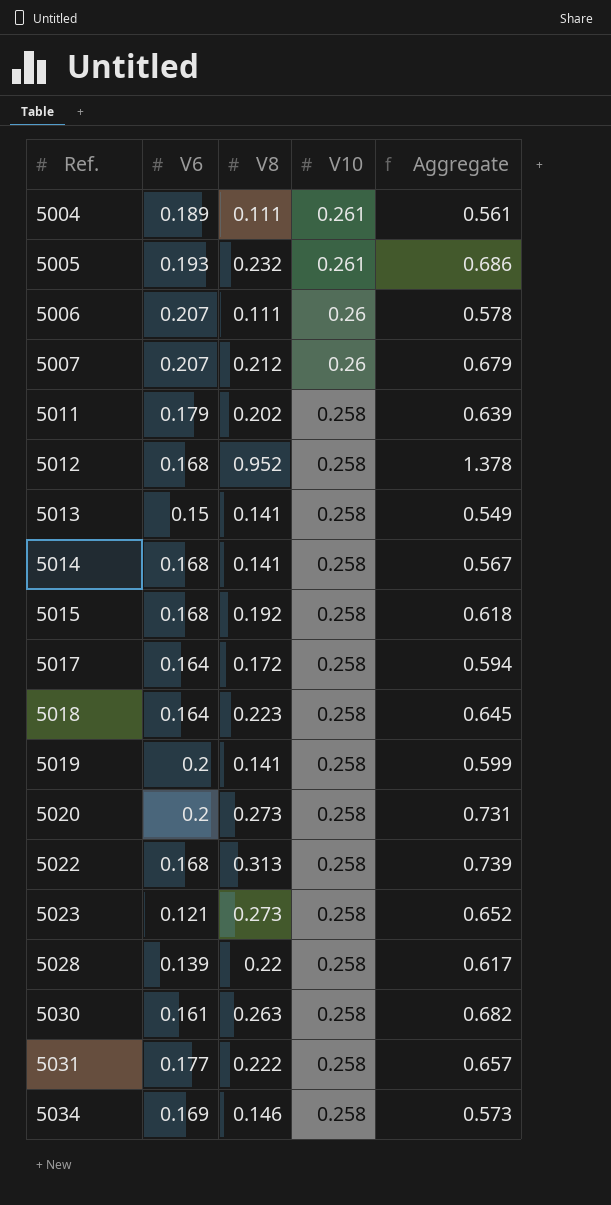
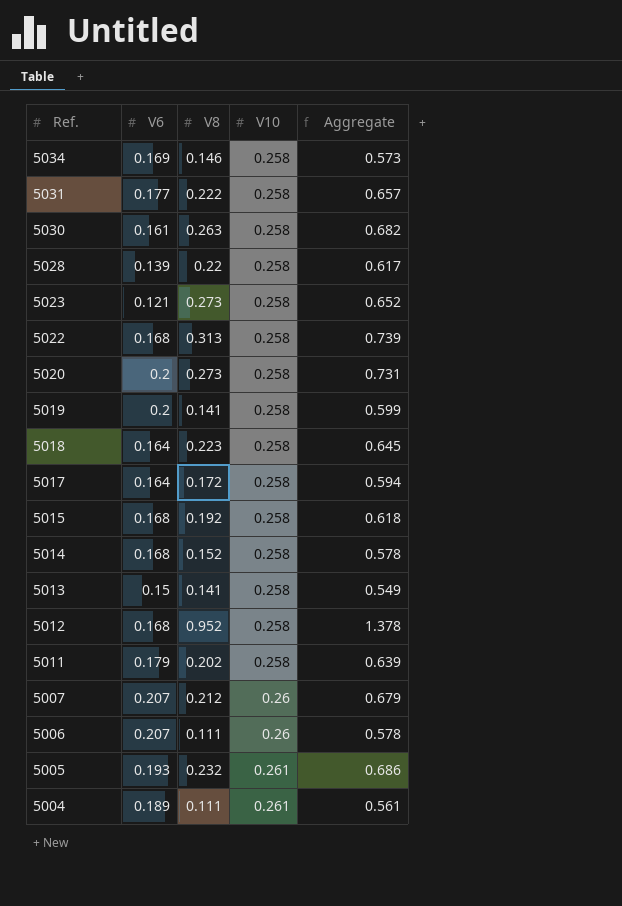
row order: Ref. ascending -> Ref. descending
5014 | V8: 0.141 -> 0.152
5014 | Aggregate: 0.567 -> 0.578

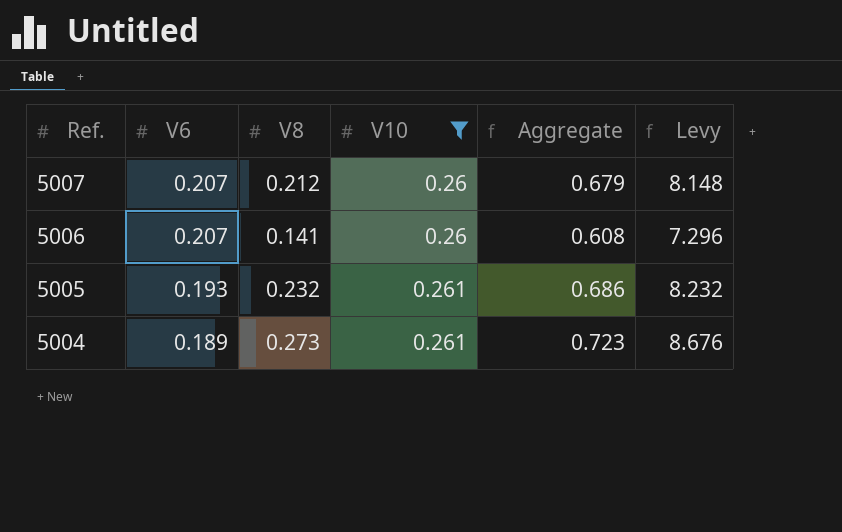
filter: none -> V10 != 0.258
column Levy | formula: none -> [Aggregate] * 12
5006 | V8: 0.111 -> 0.141
5006 | Aggregate: 0.578 -> 0.608
5004 | V8: 0.111 -> 0.273
5004 | Aggregate: 0.561 -> 0.723

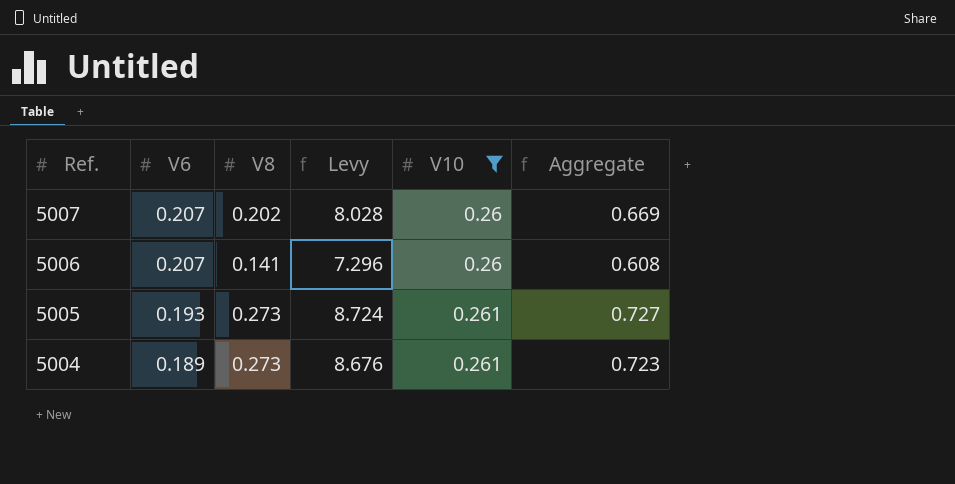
column Levy | position: 6 -> 4
5007 | V8: 0.212 -> 0.202
5007 | Levy: 8.148 -> 8.028
5007 | Aggregate: 0.679 -> 0.669
5005 | V8: 0.232 -> 0.273
5005 | Levy: 8.232 -> 8.724
5005 | Aggregate: 0.686 -> 0.727

